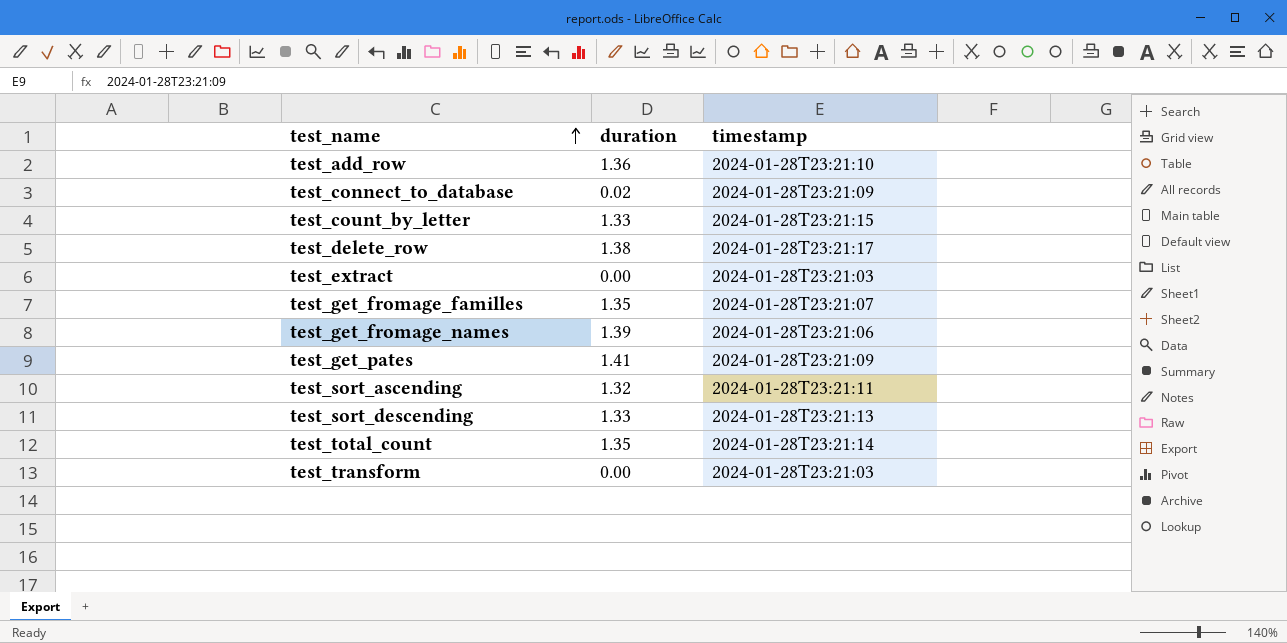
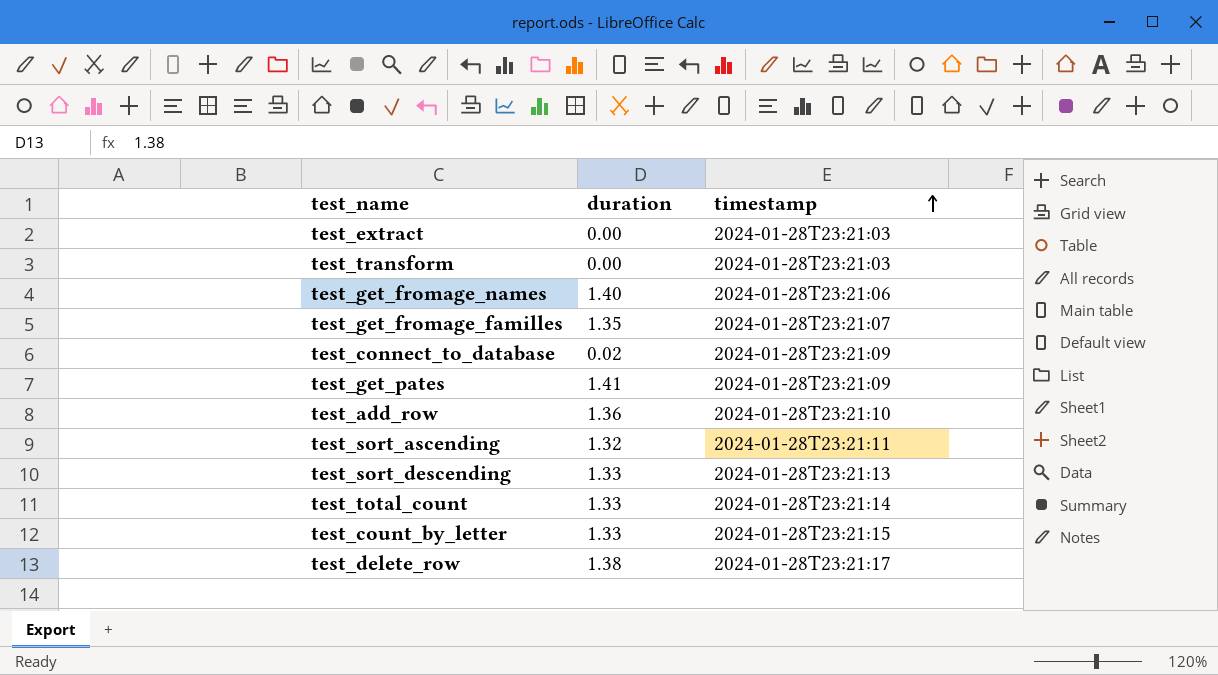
row order: test_name ascending -> timestamp ascending
test_get_fromage_names | duration: 1.39 -> 1.40
test_total_count | duration: 1.35 -> 1.33

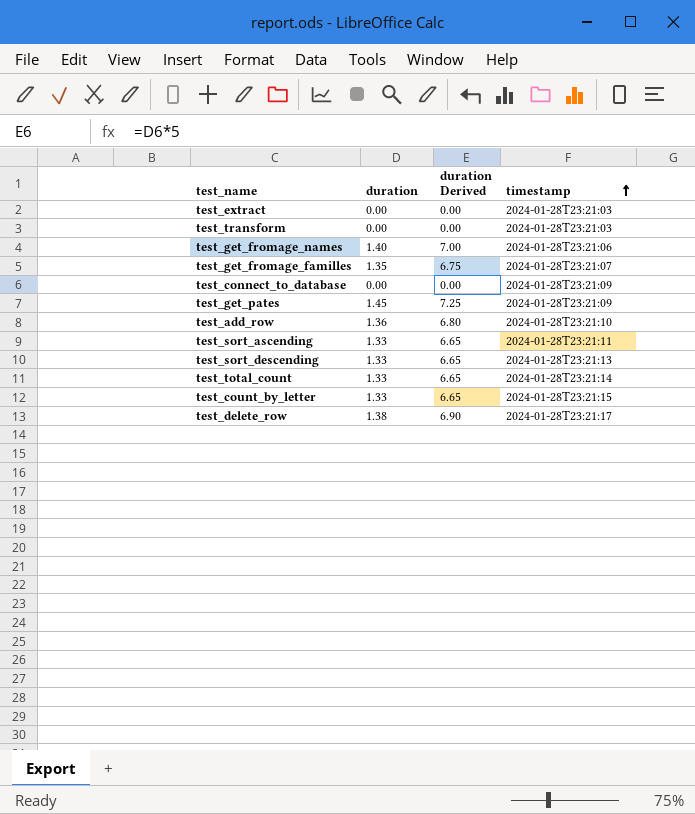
column duration Derived | formula: none -> [duration] * 5
test_connect_to_database | duration: 0.02 -> 0.00
test_get_pates | duration: 1.41 -> 1.45
test_sort_ascending | duration: 1.32 -> 1.33

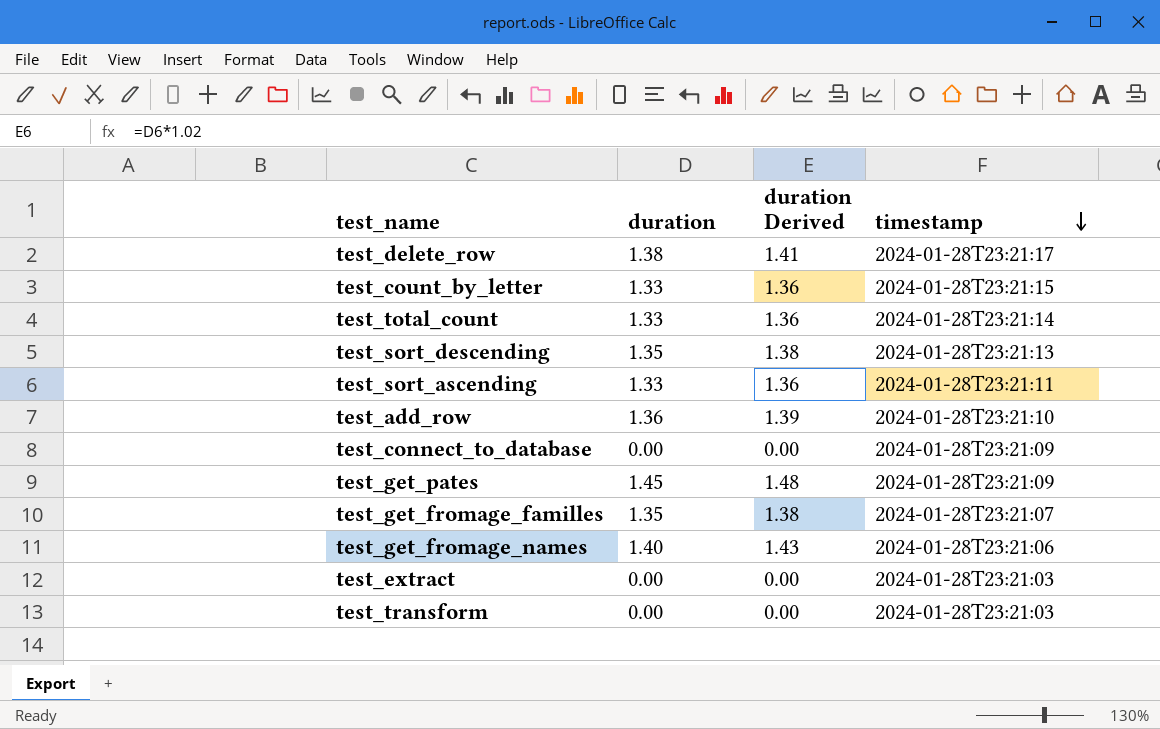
row order: timestamp ascending -> timestamp descending
column duration Derived | formula: [duration] * 5 -> [duration] * 1.02
test_sort_descending | duration: 1.33 -> 1.35

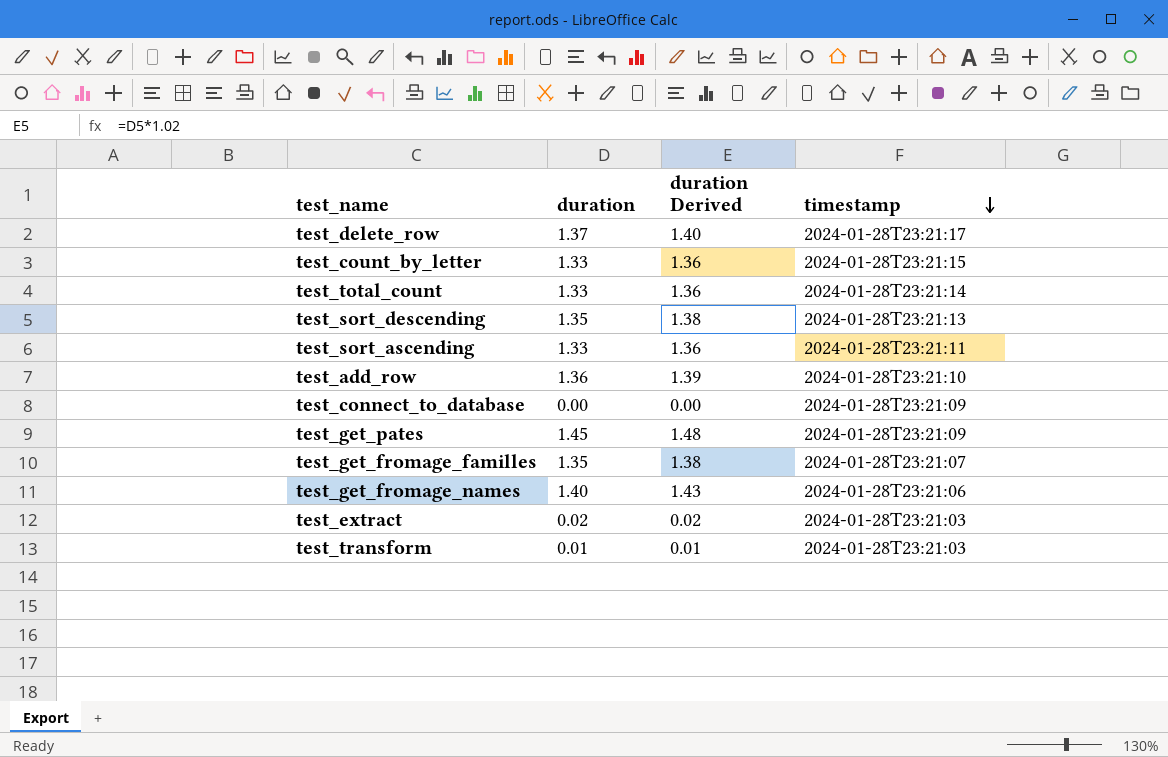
test_delete_row | duration: 1.38 -> 1.37
test_delete_row | duration Derived: 1.41 -> 1.40
test_extract | duration: 0.00 -> 0.02
test_extract | duration Derived: 0.00 -> 0.02
test_transform | duration: 0.00 -> 0.01
test_transform | duration Derived: 0.00 -> 0.01

